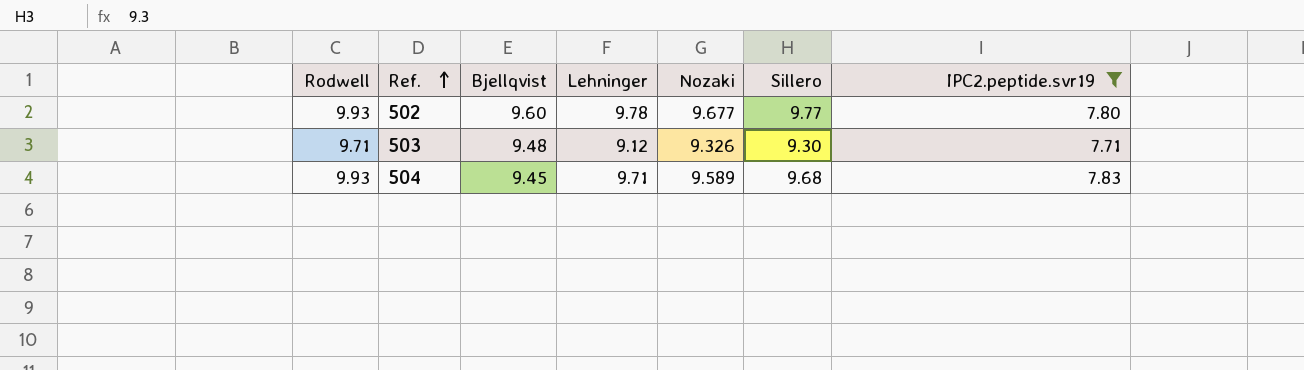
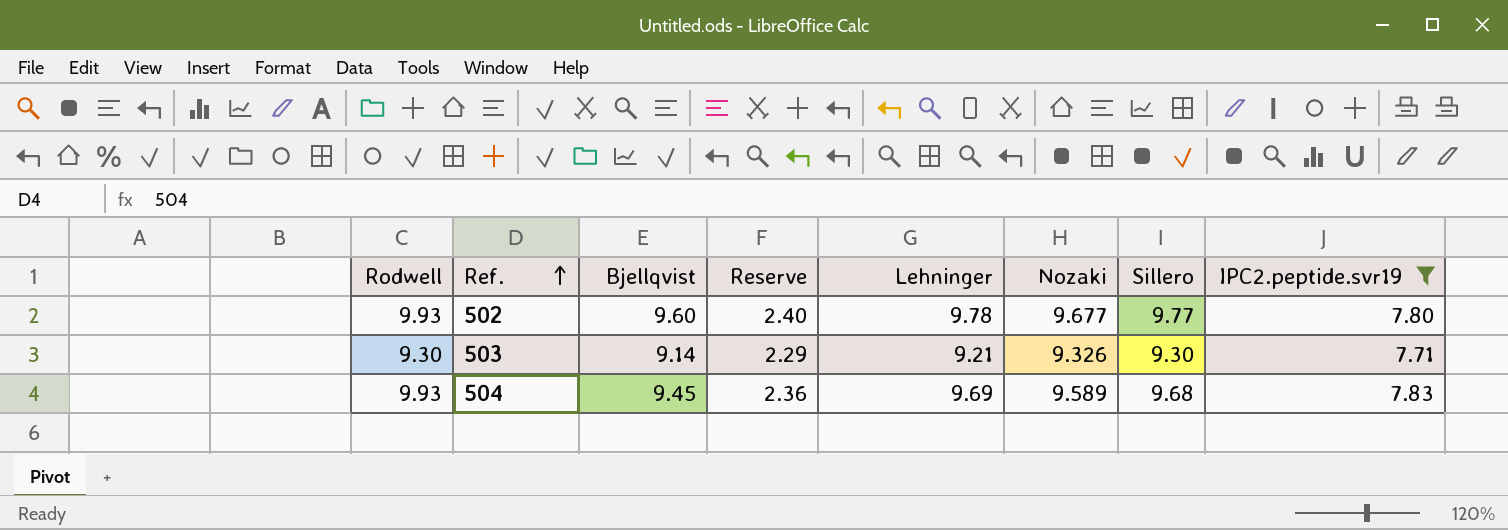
column Reserve | formula: none -> [Bjellqvist] * 0.25
503 | Rodwell: 9.71 -> 9.30
503 | Bjellqvist: 9.48 -> 9.14
503 | Lehninger: 9.12 -> 9.21
504 | Lehninger: 9.71 -> 9.69

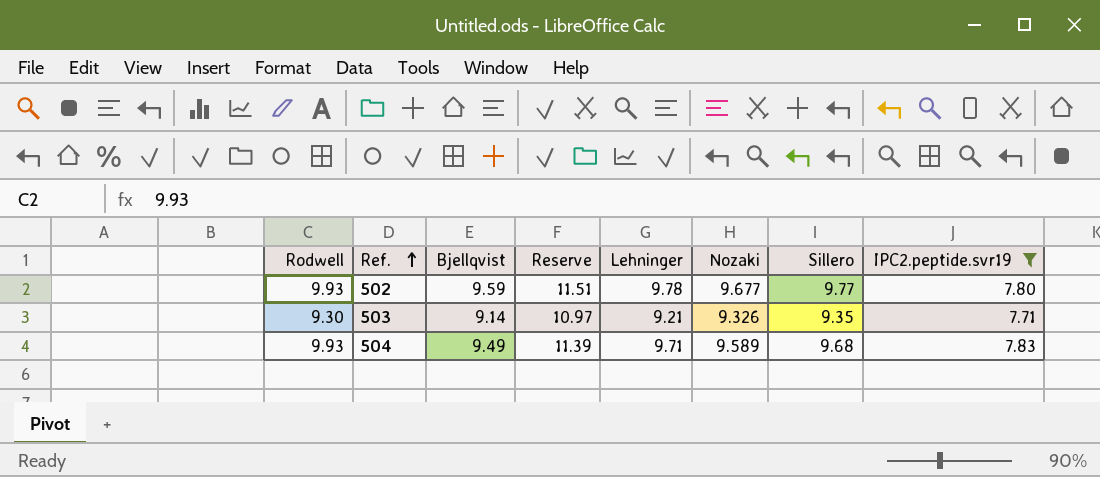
column Reserve | formula: [Bjellqvist] * 0.25 -> [Bjellqvist] * 1.2
502 | Bjellqvist: 9.60 -> 9.59
503 | Sillero: 9.30 -> 9.35
504 | Bjellqvist: 9.45 -> 9.49
504 | Lehninger: 9.69 -> 9.71

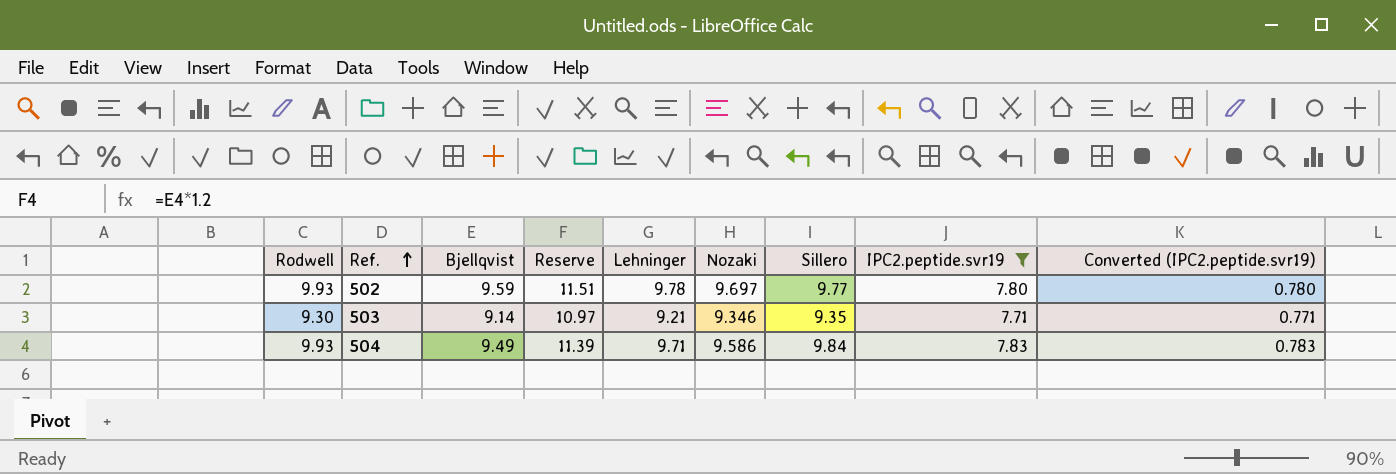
column Converted (IPC2.peptide.svr19) | formula: none -> [IPC2.peptide.svr19] * 0.1
502 | Nozaki: 9.677 -> 9.697
503 | Nozaki: 9.326 -> 9.346
504 | Nozaki: 9.589 -> 9.586
504 | Sillero: 9.68 -> 9.84

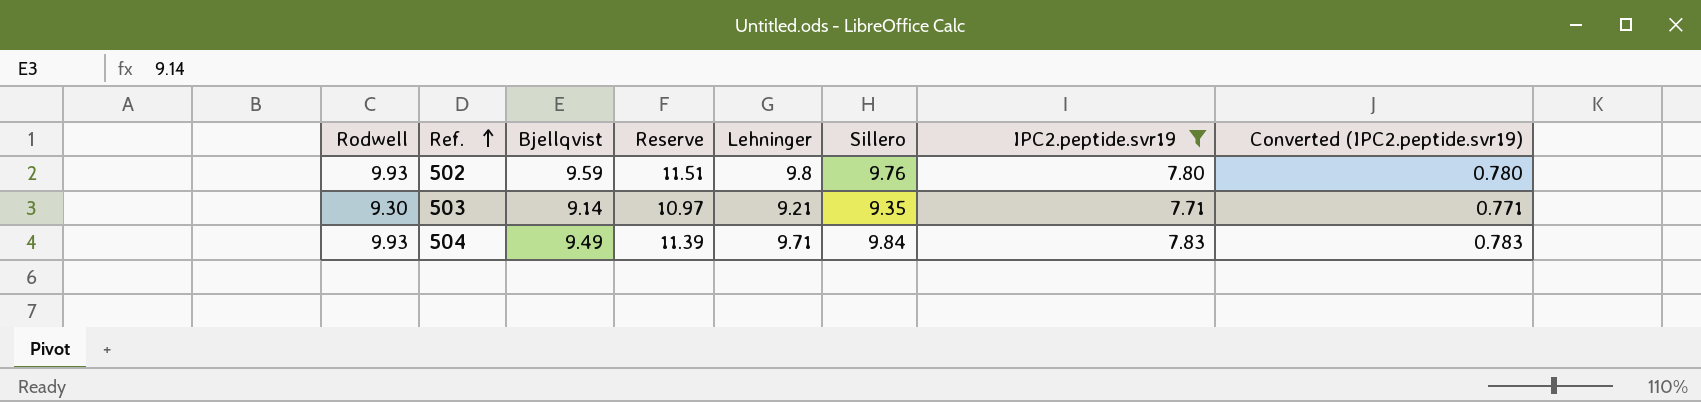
column Nozaki | position: 6 -> none
502 | Lehninger: 9.78 -> 9.8
502 | Sillero: 9.77 -> 9.76

